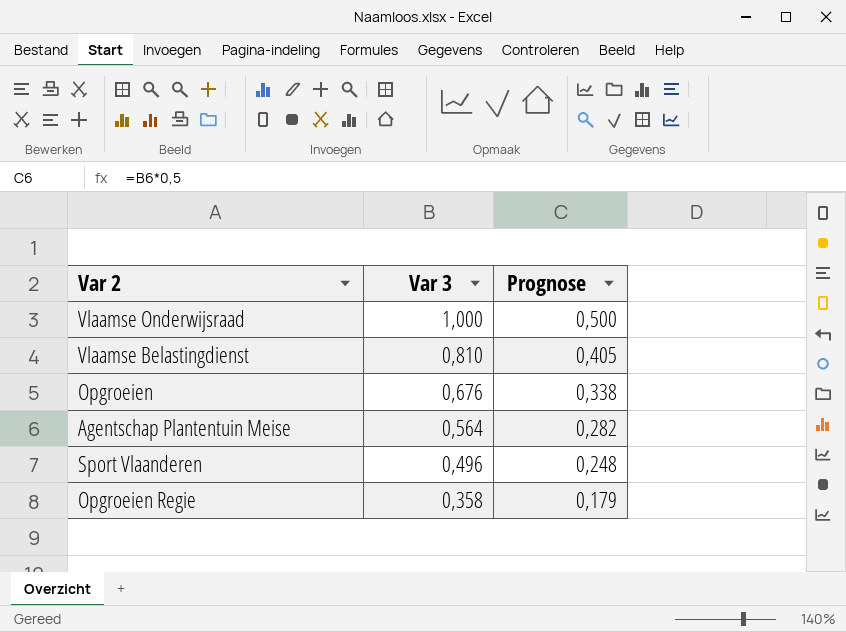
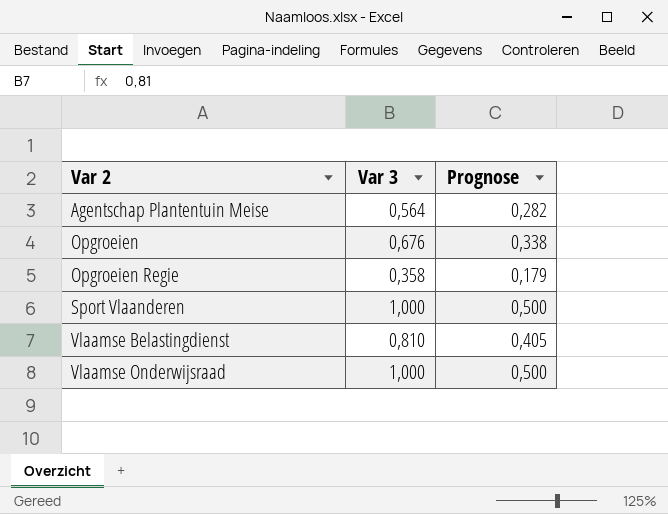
row order: Var 3 descending -> Var 2 ascending
Sport Vlaanderen | Var 3: 0,496 -> 1,000
Sport Vlaanderen | Prognose: 0,248 -> 0,500

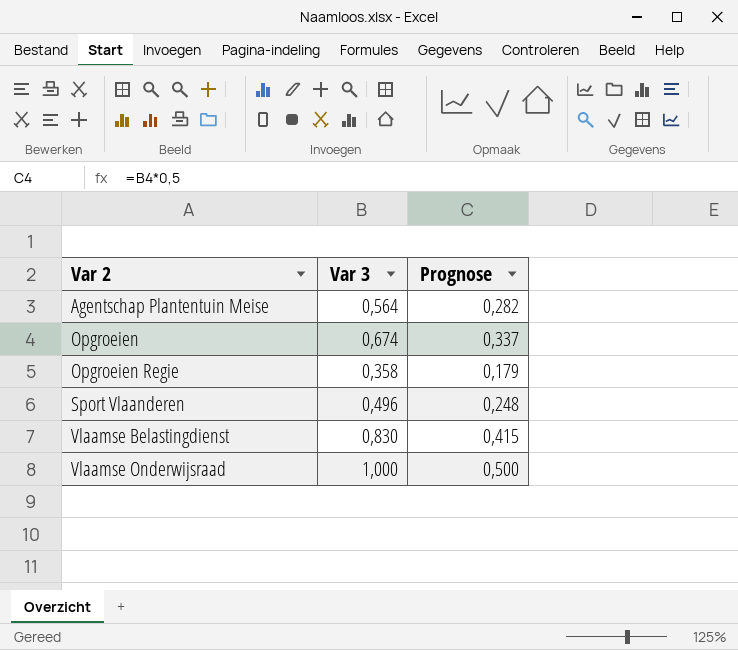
Opgroeien | Var 3: 0,676 -> 0,674
Opgroeien | Prognose: 0,338 -> 0,337
Sport Vlaanderen | Var 3: 1,000 -> 0,496
Sport Vlaanderen | Prognose: 0,500 -> 0,248
Vlaamse Belastingdienst | Var 3: 0,810 -> 0,830
Vlaamse Belastingdienst | Prognose: 0,405 -> 0,415

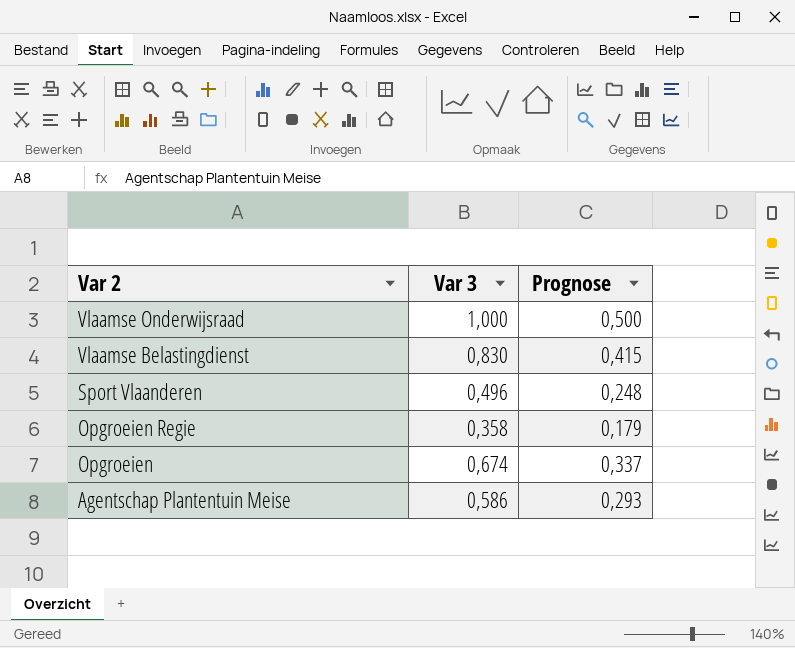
row order: Var 2 ascending -> Var 2 descending
Agentschap Plantentuin Meise | Var 3: 0,564 -> 0,586
Agentschap Plantentuin Meise | Prognose: 0,282 -> 0,293

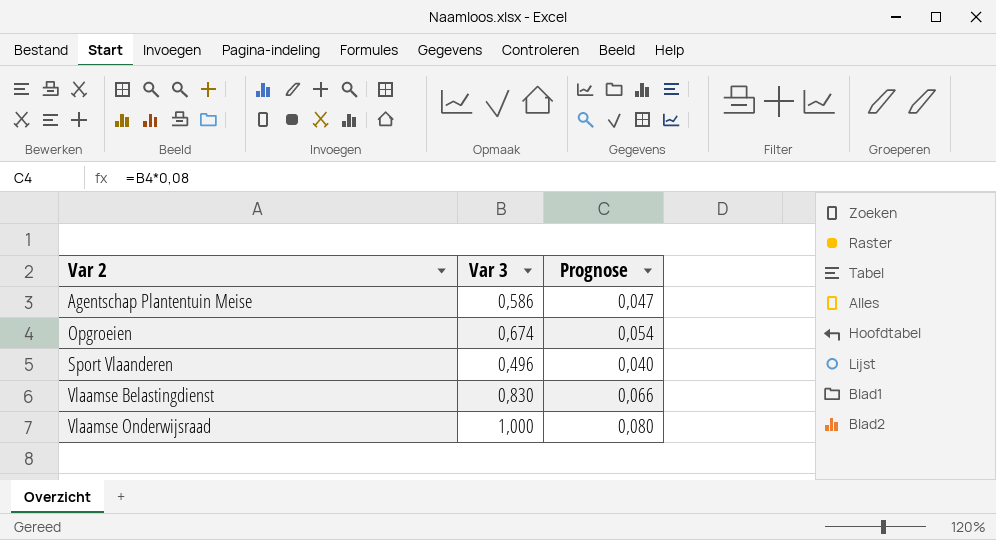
row order: Var 2 descending -> Var 2 ascending
column Prognose | formula: [Var 3] * 0,5 -> [Var 3] * 0,08
row Opgroeien Regie: 0,358 | 0,179 -> none

